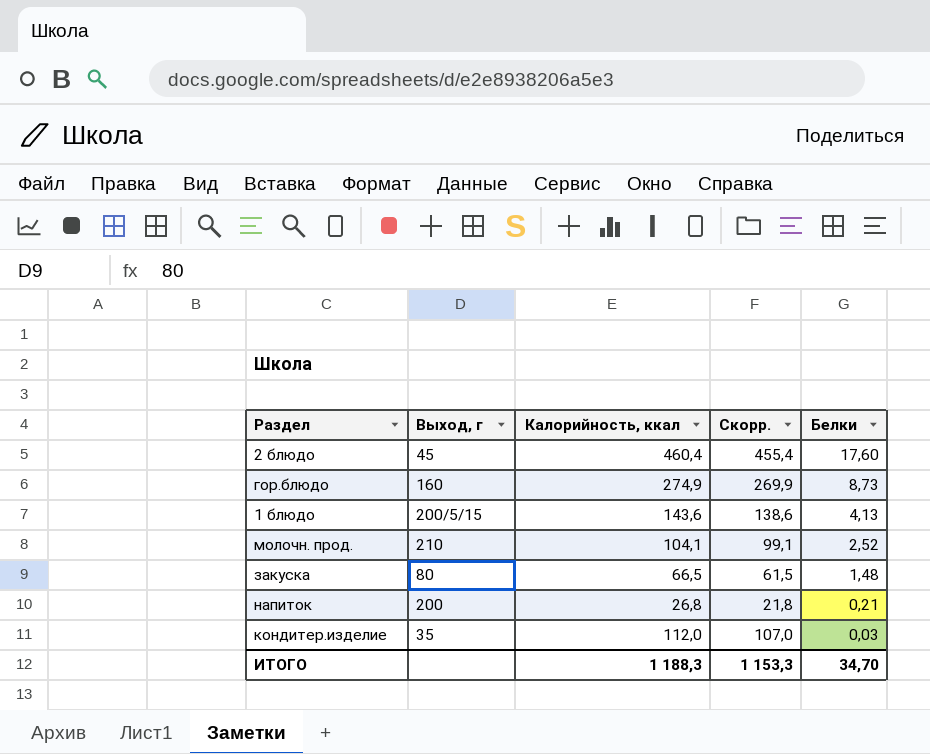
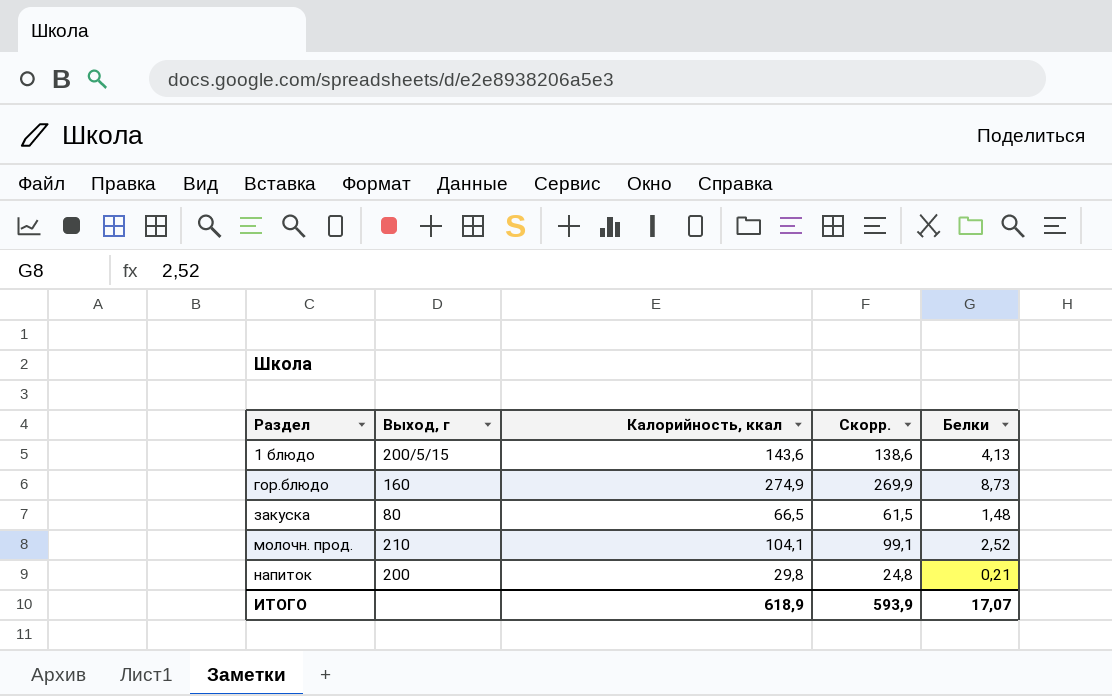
row order: Белки descending -> Раздел ascending
row 2 блюдо: 45 | 460,4 | 455,4 | 17,60 -> none
row кондитер.изделие: 35 | 112,0 | 107,0 | 0,03 -> none
напиток | Калорийность, ккал: 26,8 -> 29,8
напиток | Скорр.: 21,8 -> 24,8
ИТОГО | Калорийность, ккал: 1 188,3 -> 618,9
ИТОГО | Скорр.: 1 153,3 -> 593,9
ИТОГО | Белки: 34,70 -> 17,07

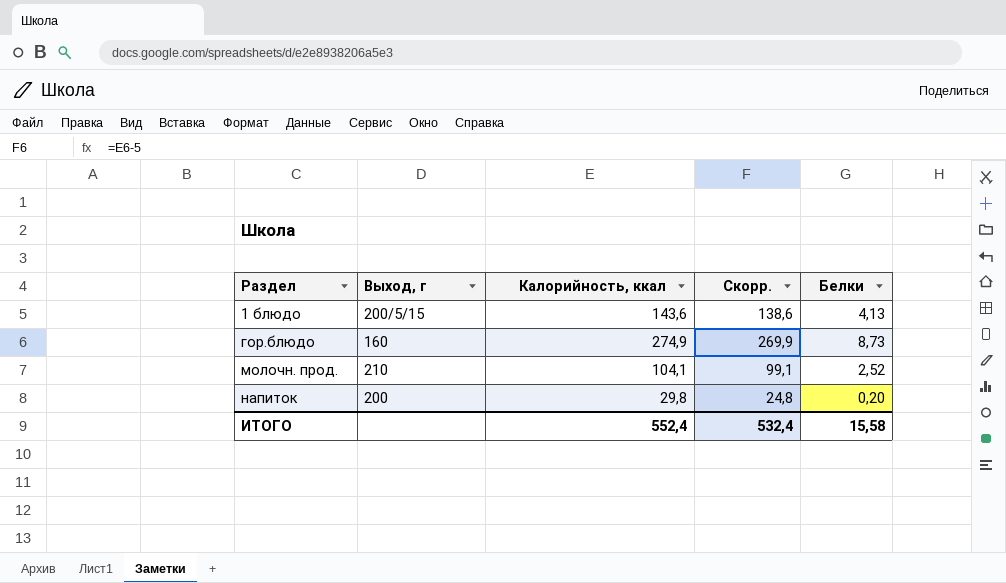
row закуска: 80 | 66,5 | 61,5 | 1,48 -> none
напиток | Белки: 0,21 -> 0,20
ИТОГО | Калорийность, ккал: 618,9 -> 552,4
ИТОГО | Скорр.: 593,9 -> 532,4
ИТОГО | Белки: 17,07 -> 15,58

